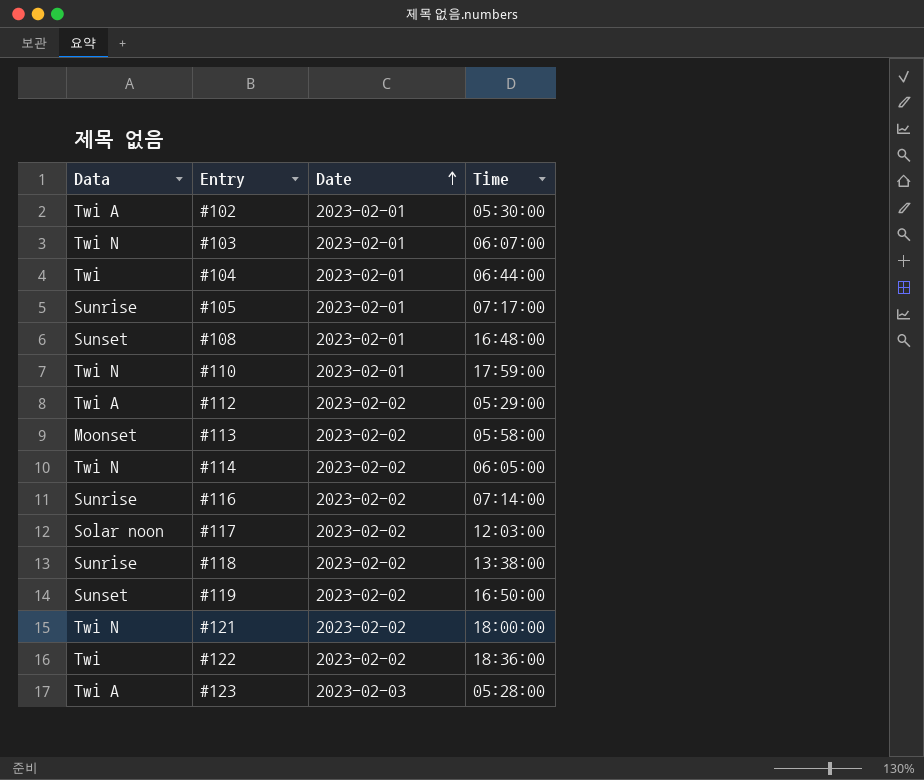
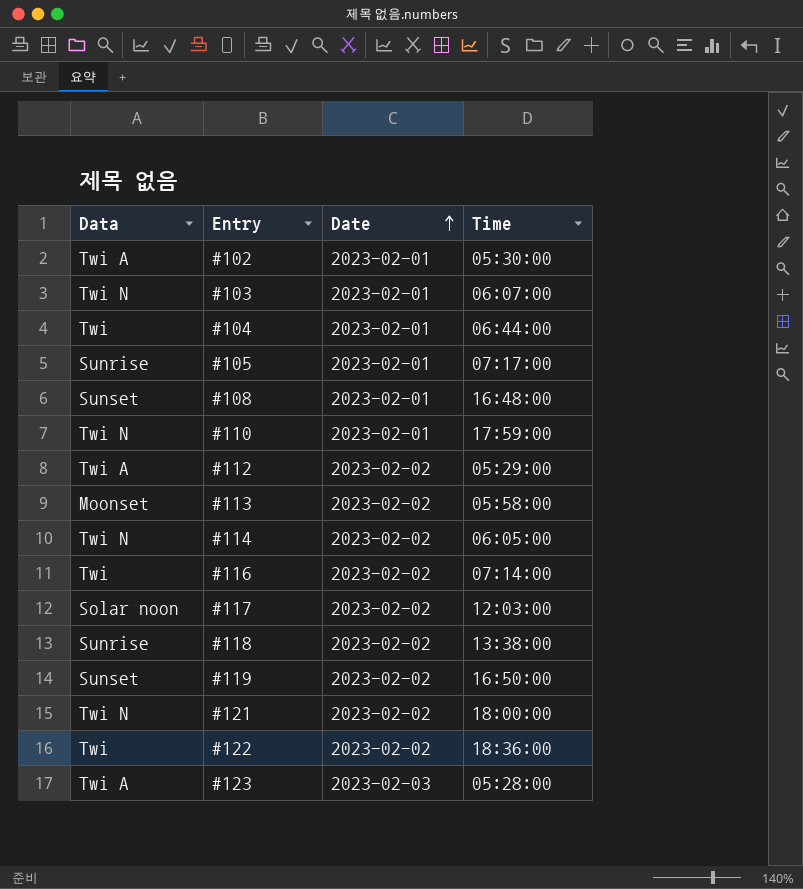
#116 | Data: Sunrise -> Twi

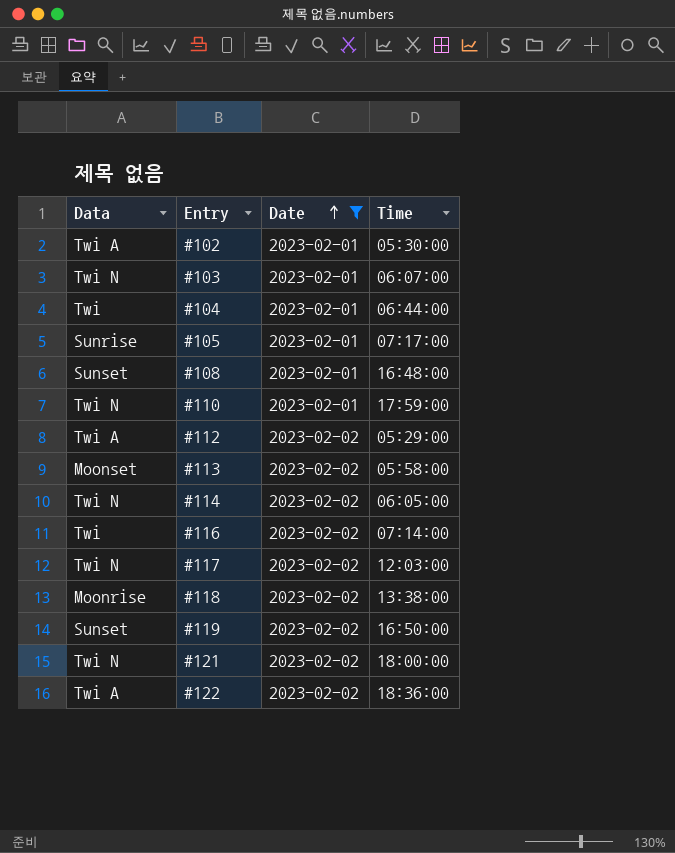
filter: none -> Date != 2023-02-03
#117 | Data: Solar noon -> Twi N
#118 | Data: Sunrise -> Moonrise
#122 | Data: Twi -> Twi A

